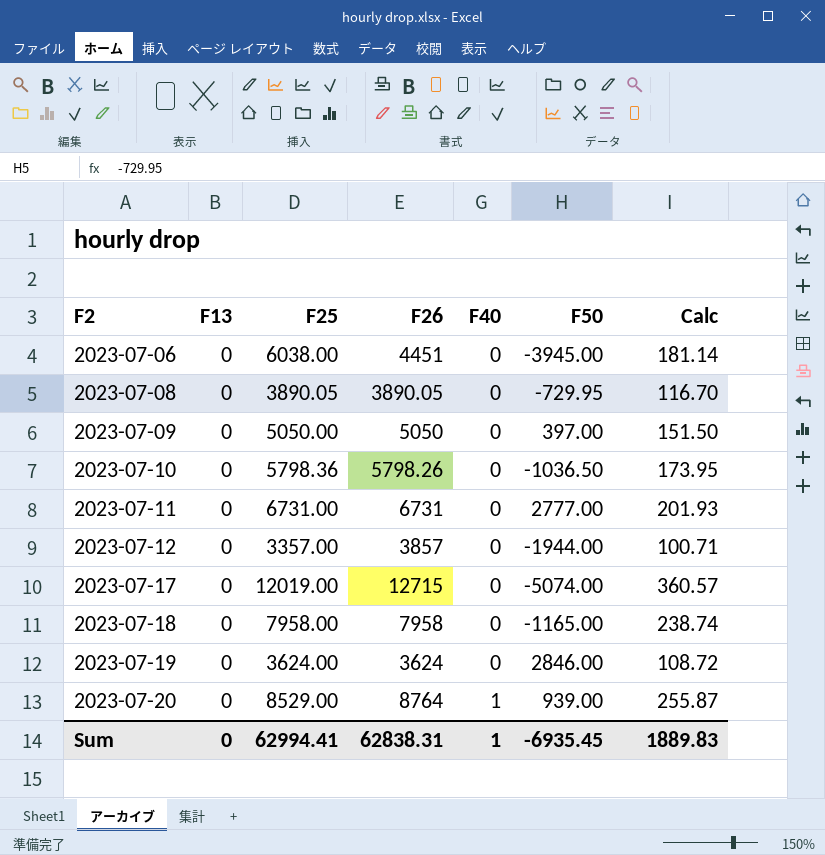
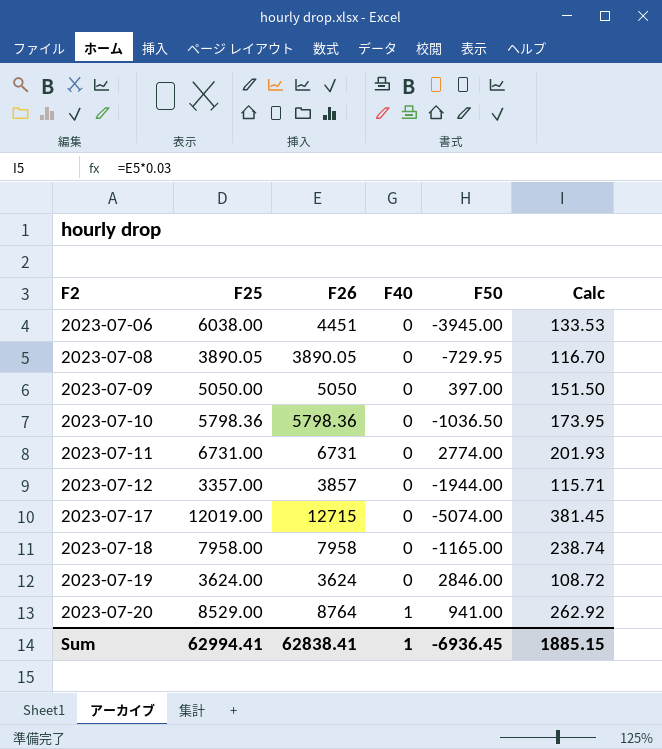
column F13 | position: 2 -> none
column Calc | formula: [F25] * 0.03 -> [F26] * 0.03
2023-07-10 | F26: 5798.26 -> 5798.36
2023-07-11 | F50: 2777.00 -> 2774.00
2023-07-20 | F50: 939.00 -> 941.00
Sum | F26: 62838.31 -> 62838.41
Sum | F50: -6935.45 -> -6936.45
Sum | Calc: 1889.83 -> 1885.15

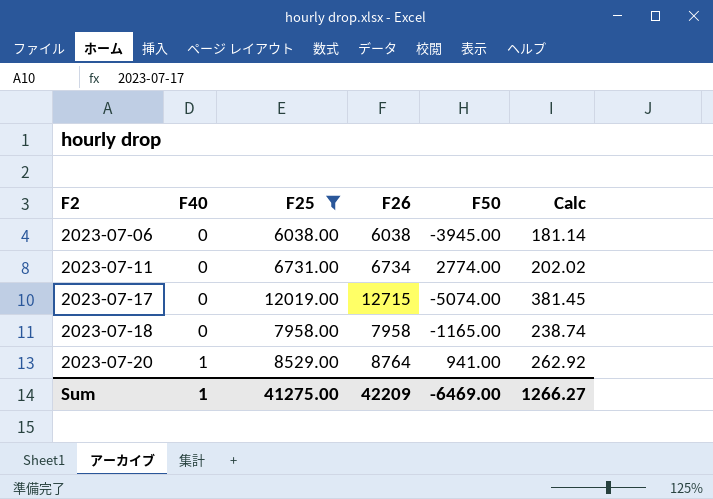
filter: none -> F25 >= 6038.00
column F40 | position: 4 -> 2
2023-07-06 | F26: 4451 -> 6038
2023-07-06 | Calc: 133.53 -> 181.14
2023-07-11 | F26: 6731 -> 6734
2023-07-11 | Calc: 201.93 -> 202.02
Sum | F25: 62994.41 -> 41275.00
Sum | F26: 62838.41 -> 42209
Sum | F50: -6936.45 -> -6469.00
Sum | Calc: 1885.15 -> 1266.27

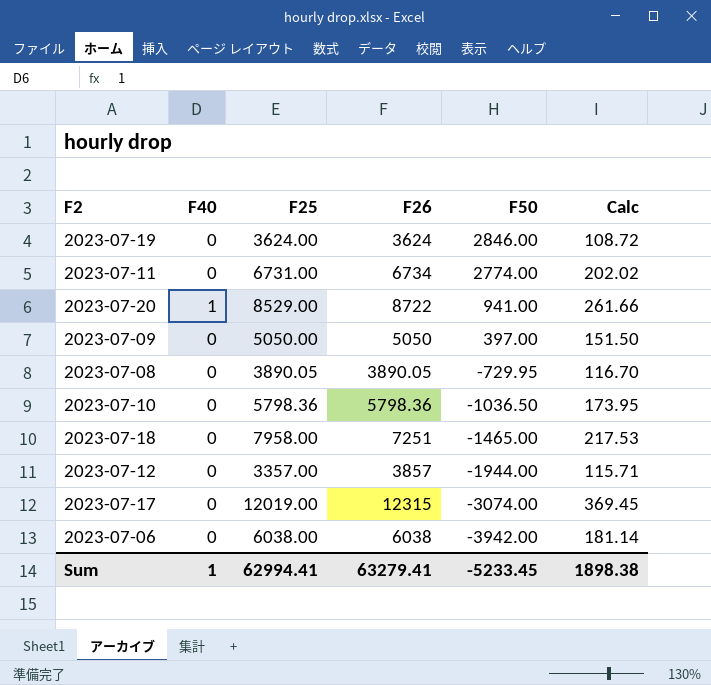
filter: F25 >= 6038.00 -> none
row order: F2 ascending -> F50 descending
2023-07-20 | F26: 8764 -> 8722
2023-07-20 | Calc: 262.92 -> 261.66
2023-07-18 | F26: 7958 -> 7251
2023-07-18 | F50: -1165.00 -> -1465.00
2023-07-18 | Calc: 238.74 -> 217.53
2023-07-17 | F26: 12715 -> 12315
2023-07-17 | F50: -5074.00 -> -3074.00
2023-07-17 | Calc: 381.45 -> 369.45
2023-07-06 | F50: -3945.00 -> -3942.00
Sum | F25: 41275.00 -> 62994.41
Sum | F26: 42209 -> 63279.41
Sum | F50: -6469.00 -> -5233.45
Sum | Calc: 1266.27 -> 1898.38

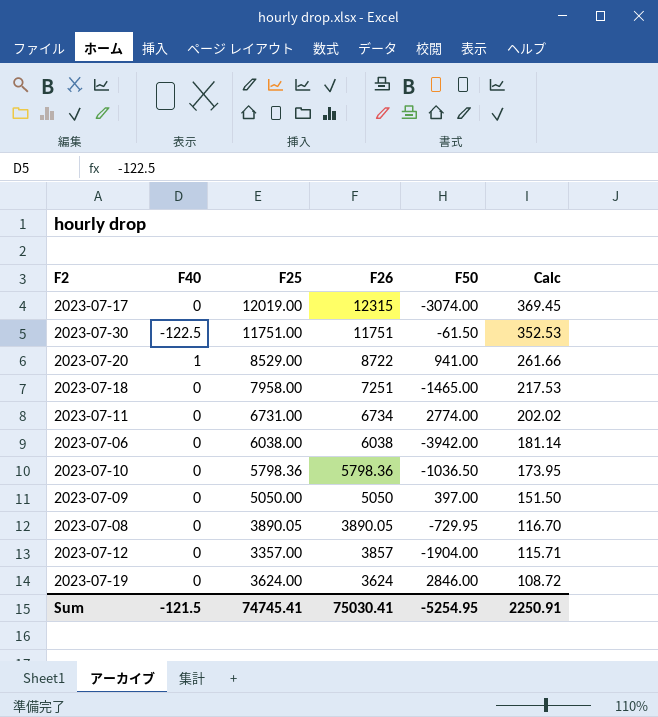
row order: F50 descending -> F26 descending
row 2023-07-30: none -> -122.5 | 11751.00 | 11751 | -61.50 | 352.53
2023-07-12 | F50: -1944.00 -> -1904.00
Sum | F40: 1 -> -121.5
Sum | F25: 62994.41 -> 74745.41
Sum | F26: 63279.41 -> 75030.41
Sum | F50: -5233.45 -> -5254.95
Sum | Calc: 1898.38 -> 2250.91

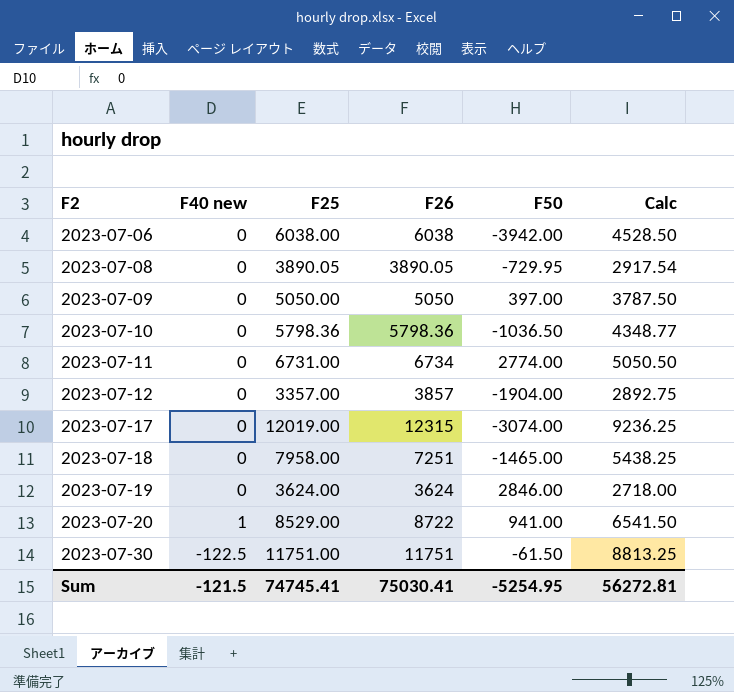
row order: F26 descending -> F2 ascending
column name: F40 -> F40 new
column Calc | formula: [F26] * 0.03 -> [F26] * 0.75
Sum | Calc: 2250.91 -> 56272.81

